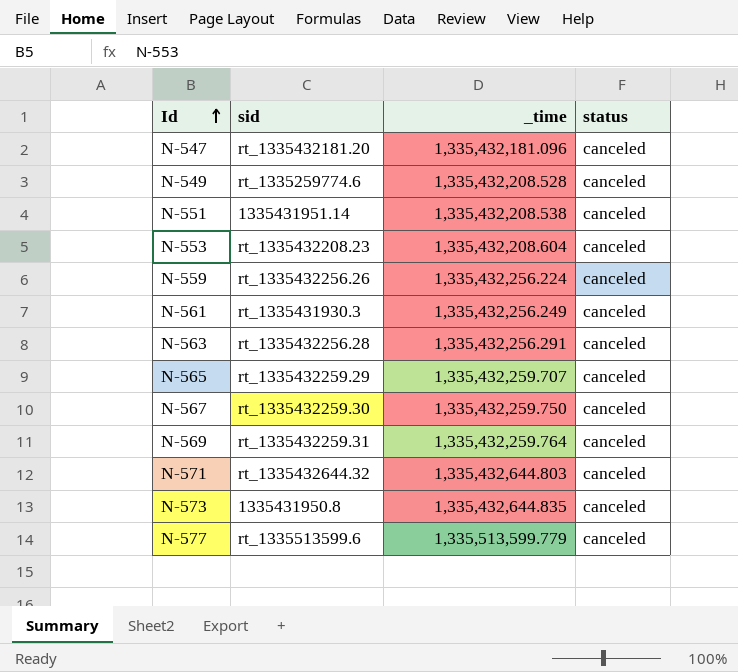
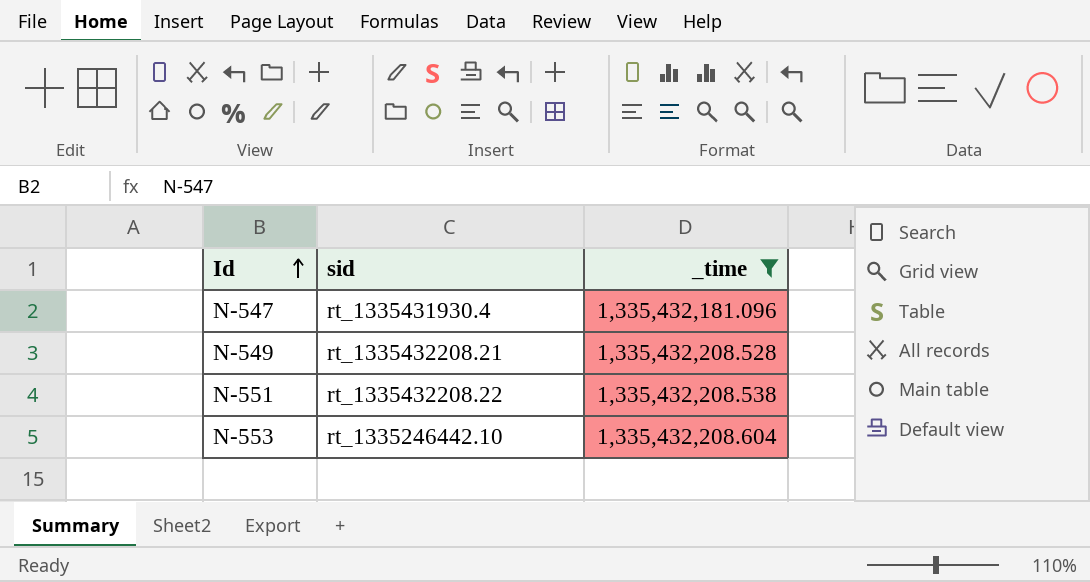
filter: none -> _time <= 1,335,432,208.604
column status | position: 4 -> none
N-547 | sid: rt_1335432181.20 -> rt_1335431930.4
N-549 | sid: rt_1335259774.6 -> rt_1335432208.21
N-551 | sid: 1335431951.14 -> rt_1335432208.22
N-553 | sid: rt_1335432208.23 -> rt_1335246442.10

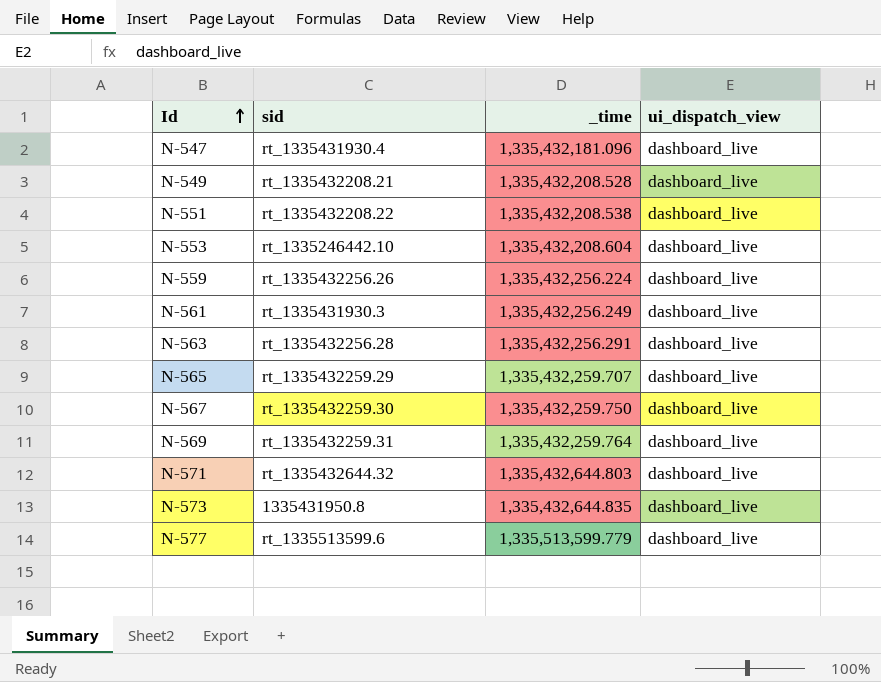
filter: _time <= 1,335,432,208.604 -> none
column ui_dispatch_view | position: none -> 4

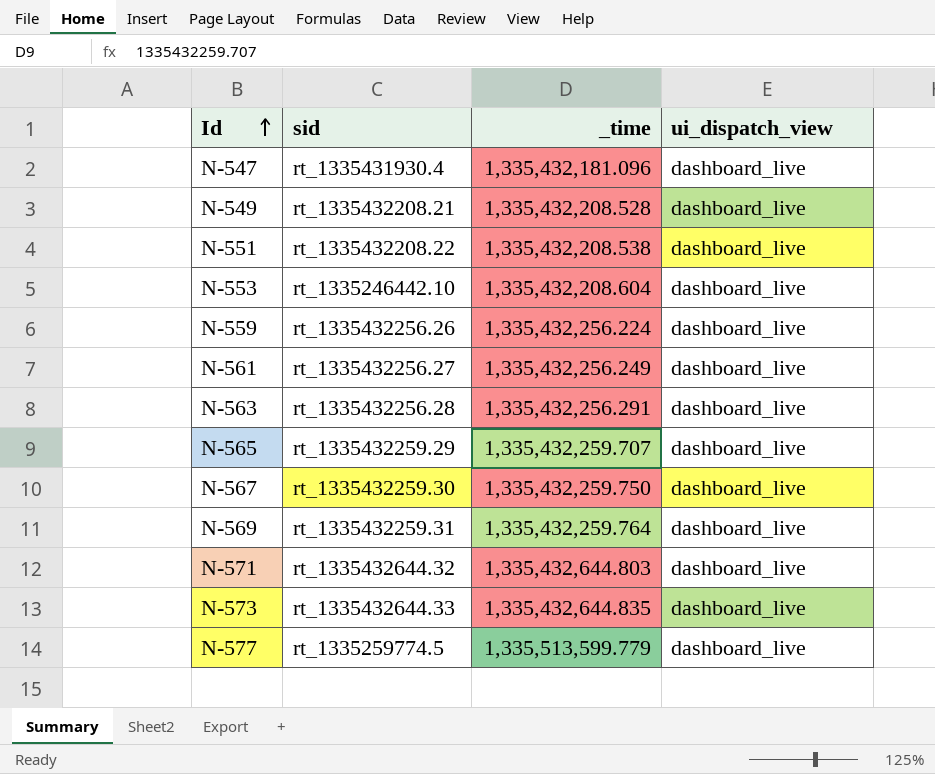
N-561 | sid: rt_1335431930.3 -> rt_1335432256.27
N-573 | sid: 1335431950.8 -> rt_1335432644.33
N-577 | sid: rt_1335513599.6 -> rt_1335259774.5

